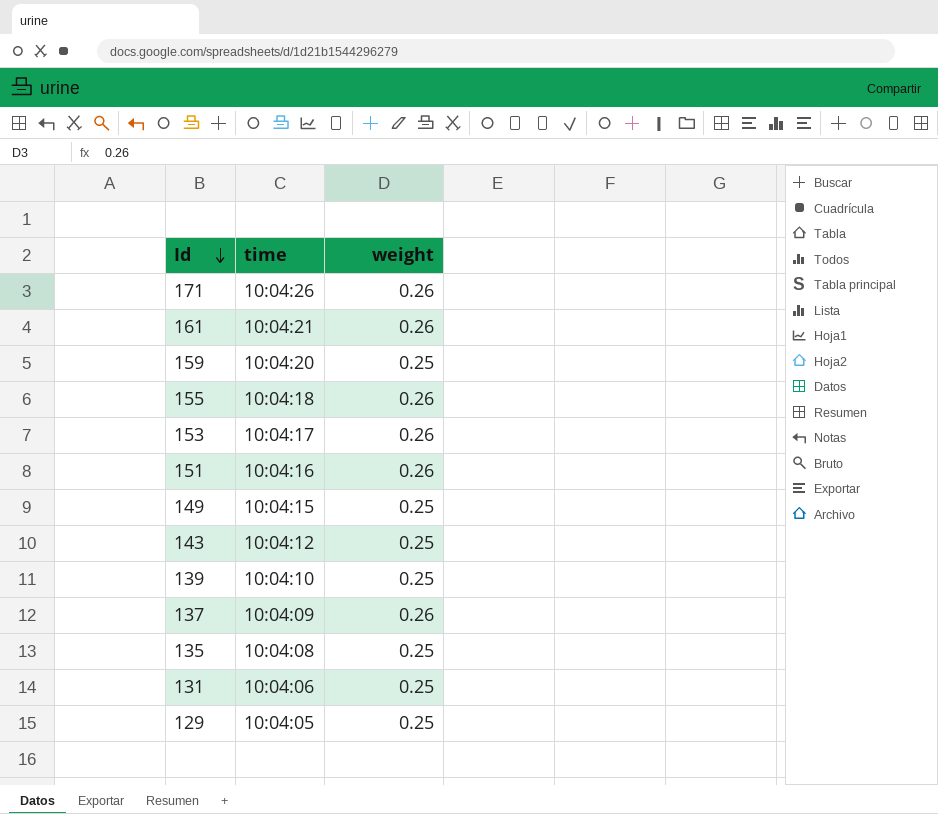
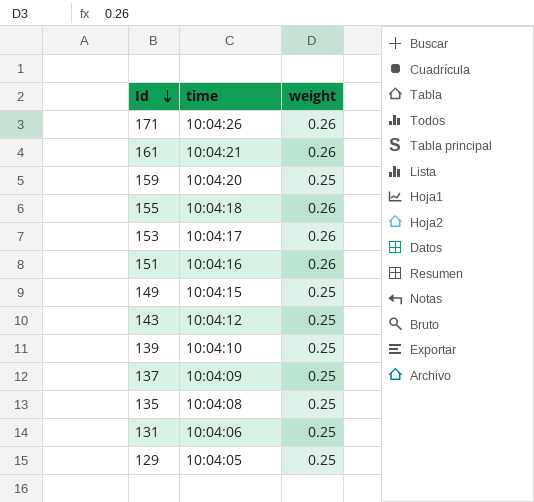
137 | weight: 0.26 -> 0.25

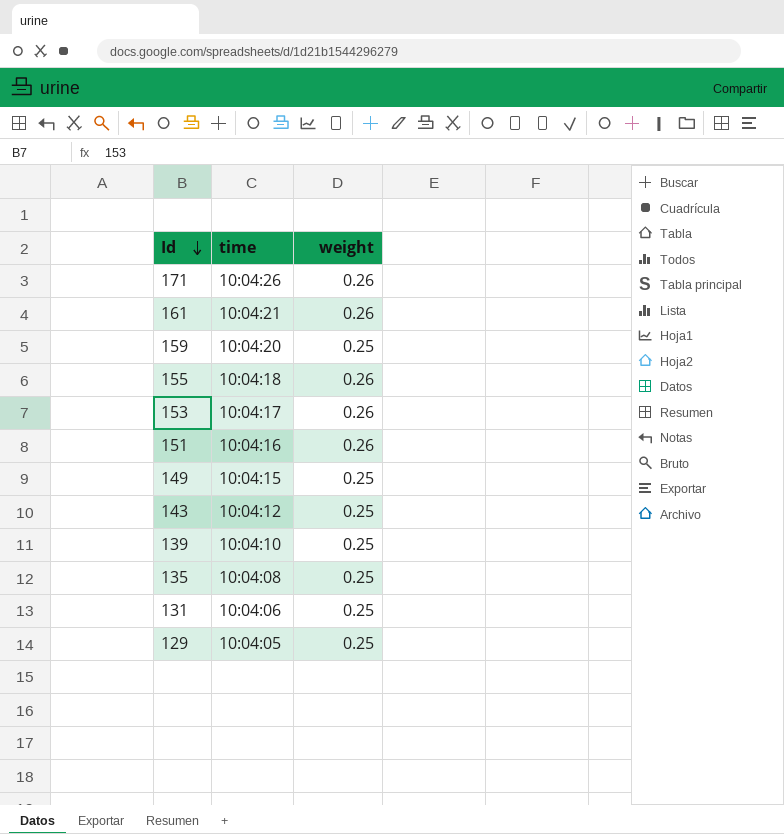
row 137: 10:04:09 | 0.25 -> none

